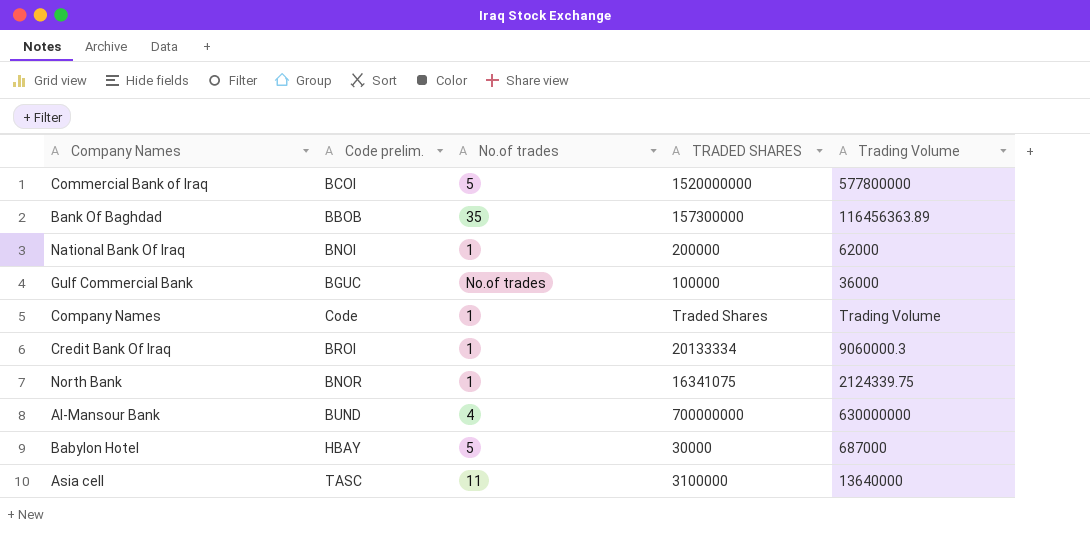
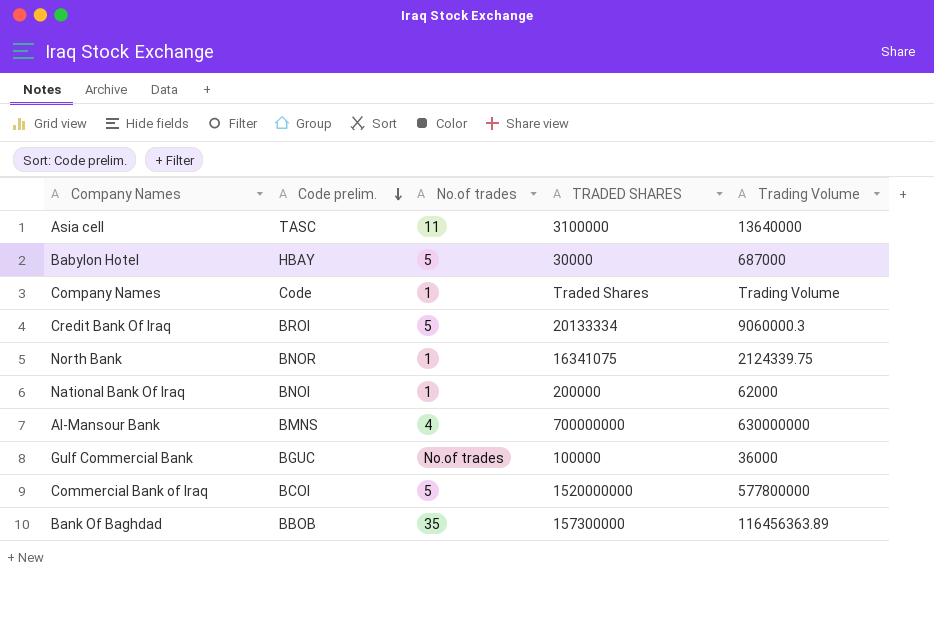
row order: none -> Code prelim. descending
Credit Bank Of Iraq | No.of trades: 1 -> 5
Al-Mansour Bank | Code prelim.: BUND -> BMNS

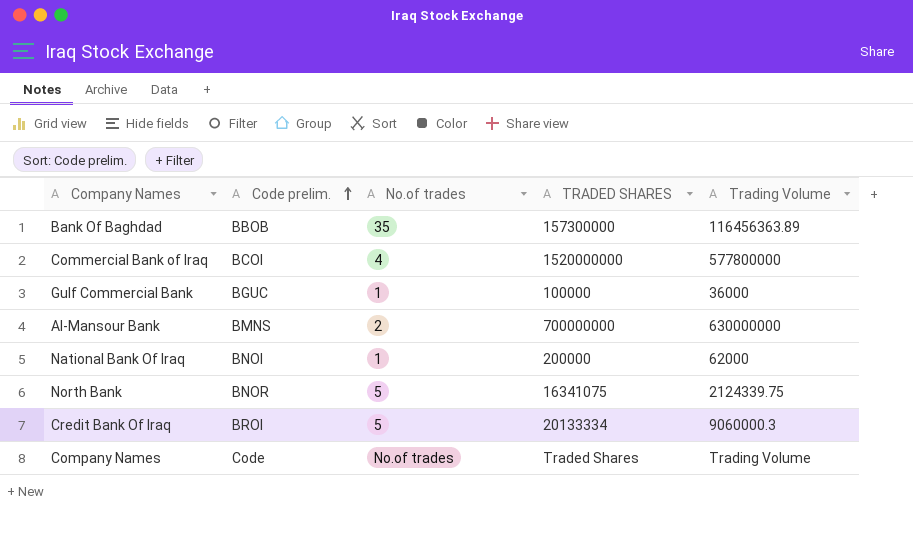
row order: Code prelim. descending -> Code prelim. ascending
row Asia cell: TASC | 11 | 3100000 | 13640000 -> none
row Babylon Hotel: HBAY | 5 | 30000 | 687000 -> none
Commercial Bank of Iraq | No.of trades: 5 -> 4
Gulf Commercial Bank | No.of trades: No.of trades -> 1
Al-Mansour Bank | No.of trades: 4 -> 2
North Bank | No.of trades: 1 -> 5
Company Names | No.of trades: 1 -> No.of trades

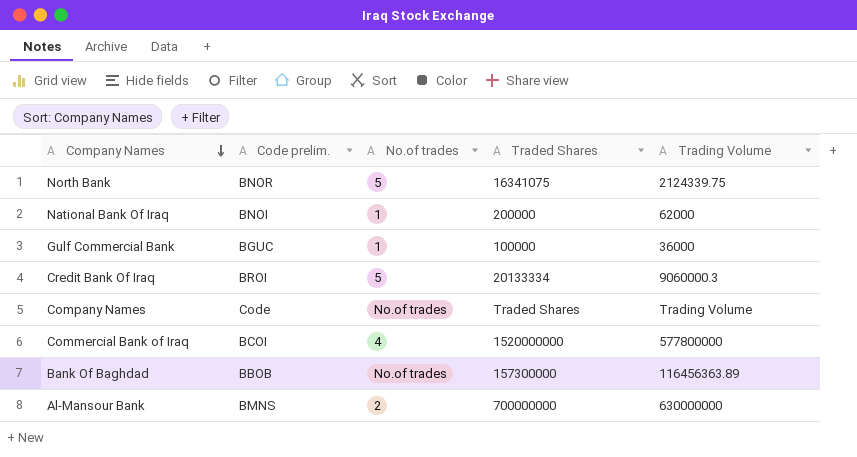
row order: Code prelim. ascending -> Company Names descending
column name: TRADED SHARES -> Traded Shares
Bank Of Baghdad | No.of trades: 35 -> No.of trades

